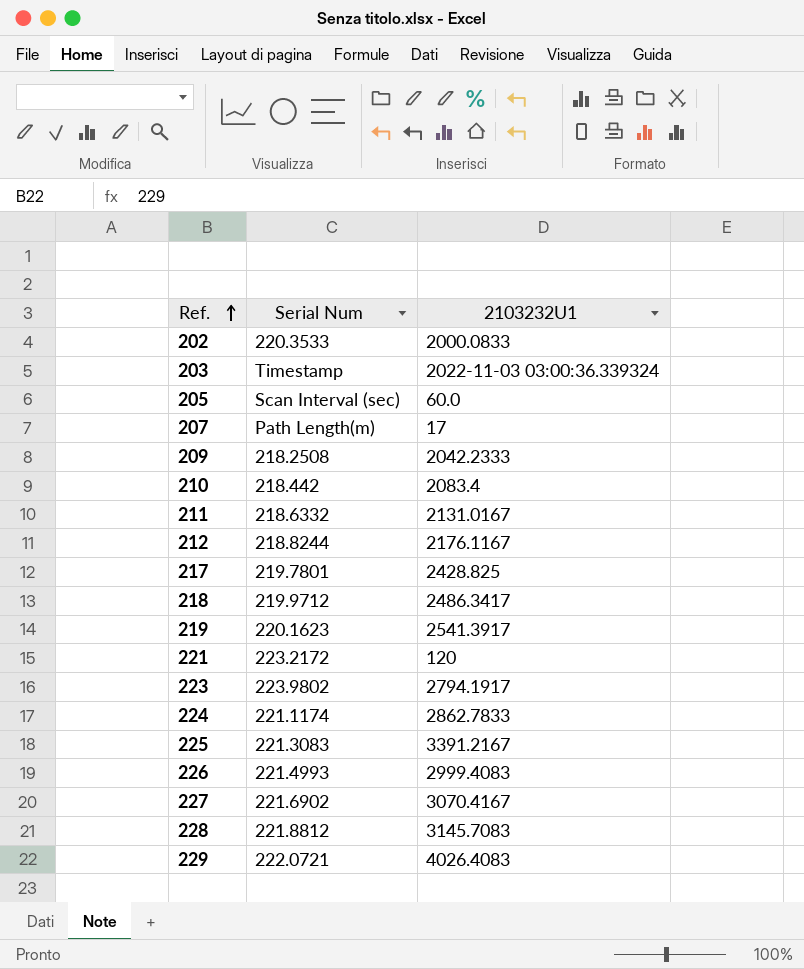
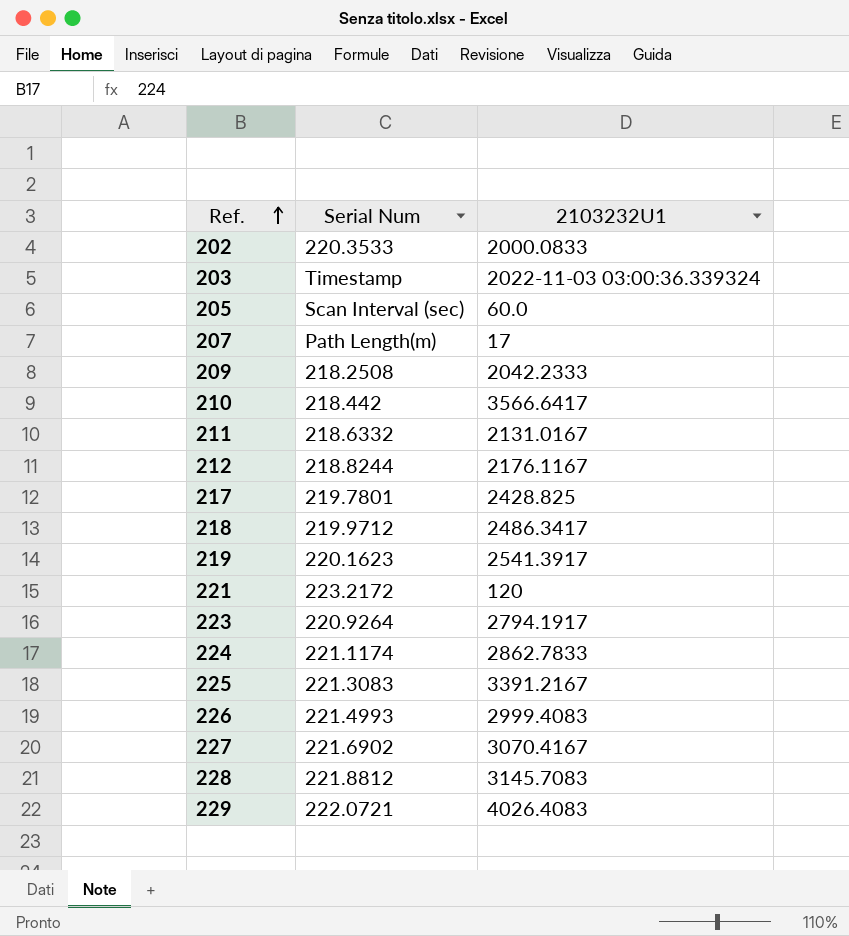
210 | 2103232U1: 2083.4 -> 3566.6417
223 | Serial Num: 223.9802 -> 220.9264

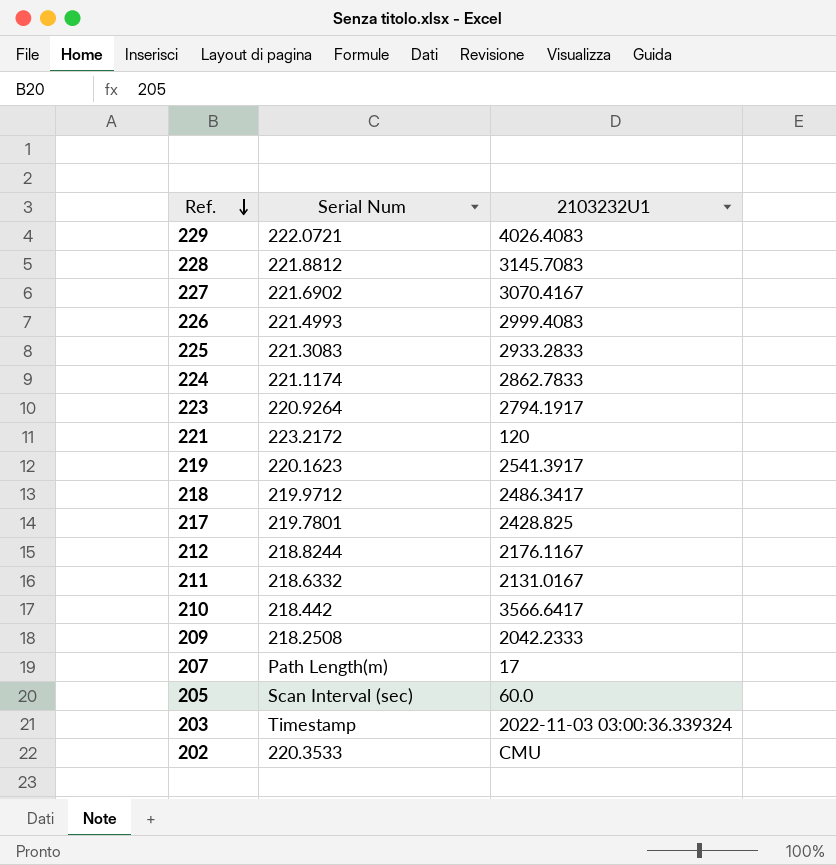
row order: Ref. ascending -> Ref. descending
225 | 2103232U1: 3391.2167 -> 2933.2833
202 | 2103232U1: 2000.0833 -> CMU

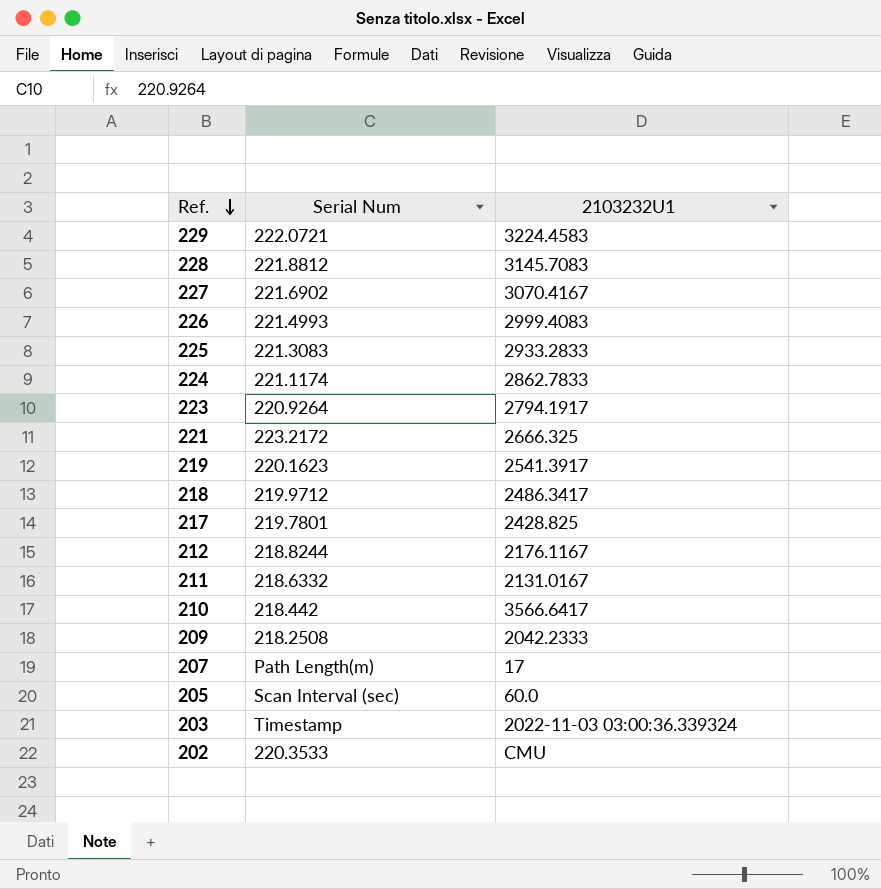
229 | 2103232U1: 4026.4083 -> 3224.4583
221 | 2103232U1: 120 -> 2666.325

